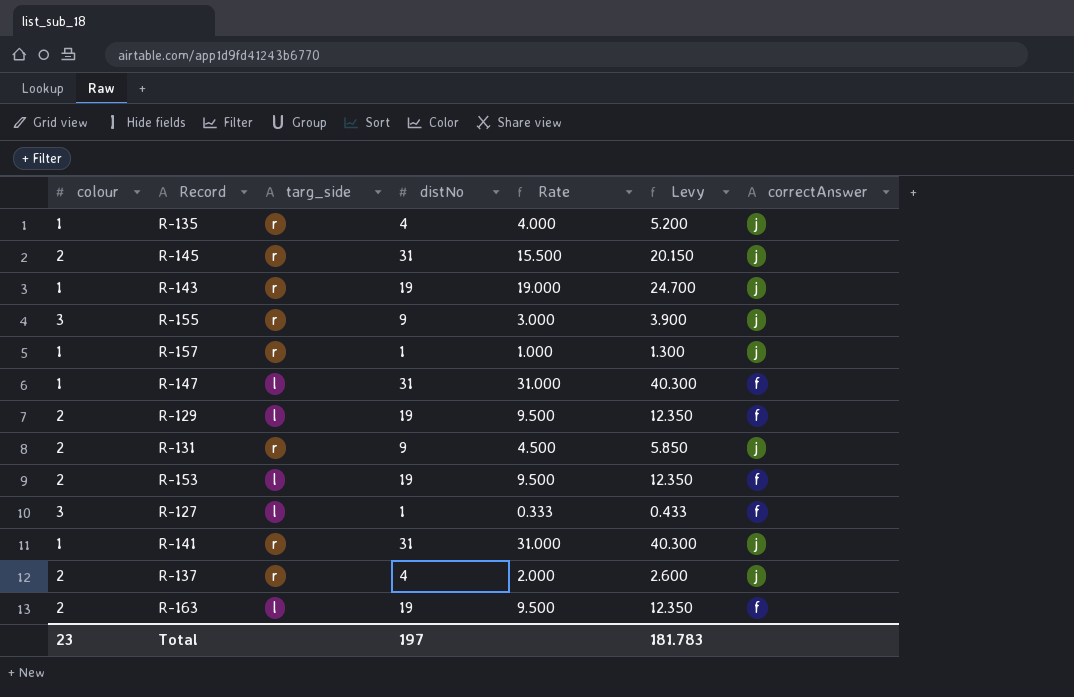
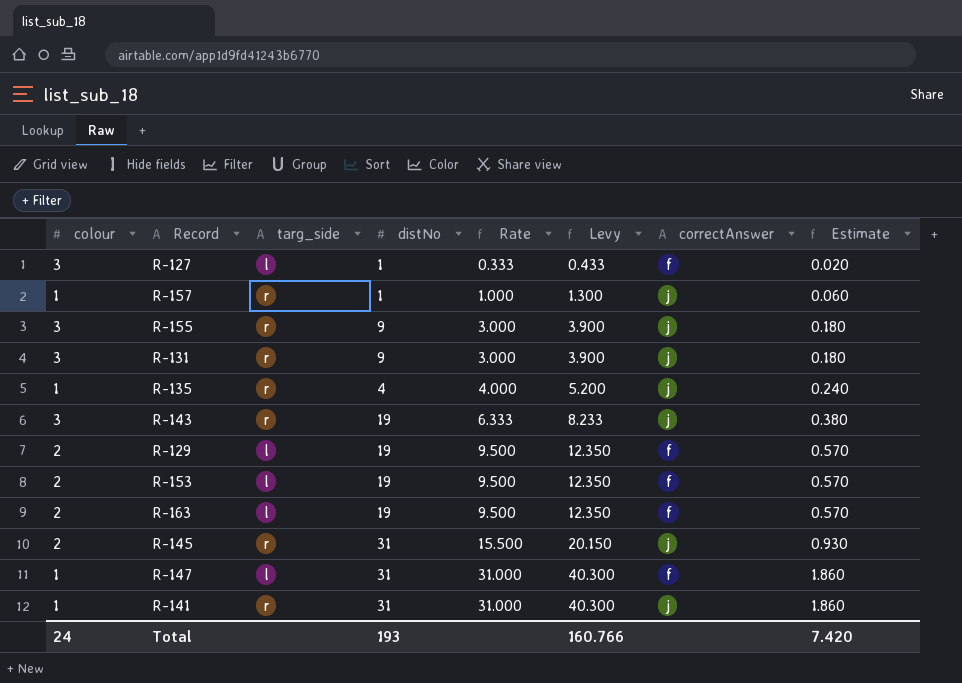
row order: none -> Rate ascending
column Estimate | formula: none -> [Rate] * 0.06
row R-137: 2 | r | 4 | 2.000 | 2.600 | j -> none
R-131 | colour: 2 -> 3
R-131 | Rate: 4.500 -> 3.000
R-131 | Levy: 5.850 -> 3.900
R-143 | colour: 1 -> 3
R-143 | Rate: 19.000 -> 6.333
R-143 | Levy: 24.700 -> 8.233
Total | colour: 23 -> 24
Total | distNo: 197 -> 193
Total | Levy: 181.783 -> 160.766

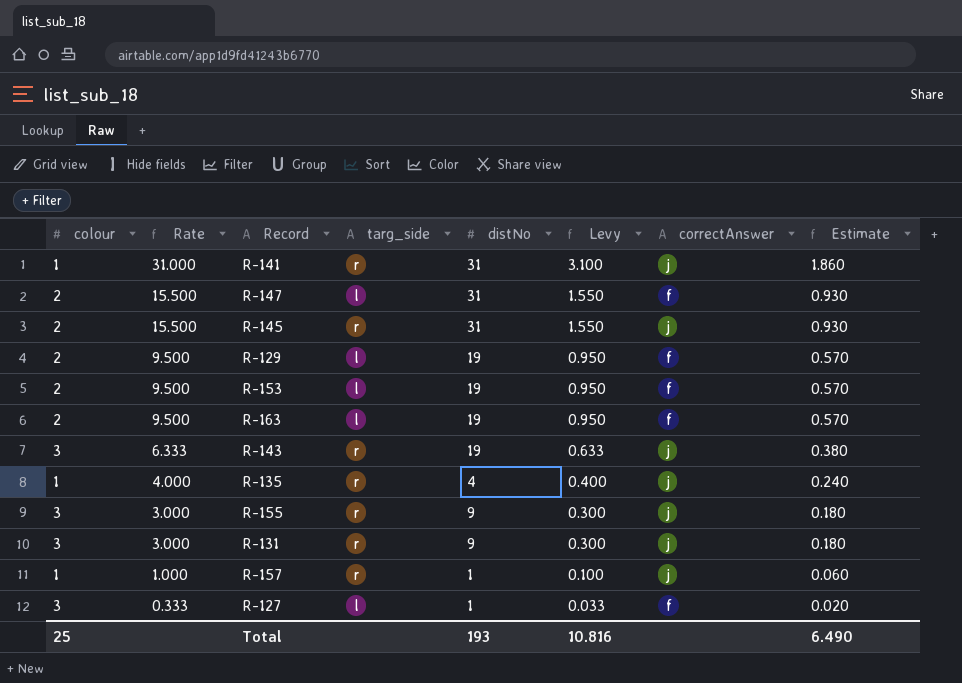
row order: Rate ascending -> Rate descending
column Rate | position: 5 -> 2
column Levy | formula: [Rate] * 1.3 -> [Rate] * 0.1
R-147 | colour: 1 -> 2
R-147 | Rate: 31.000 -> 15.500
R-147 | Estimate: 1.860 -> 0.930
Total | colour: 24 -> 25
Total | Levy: 160.766 -> 10.816
Total | Estimate: 7.420 -> 6.490

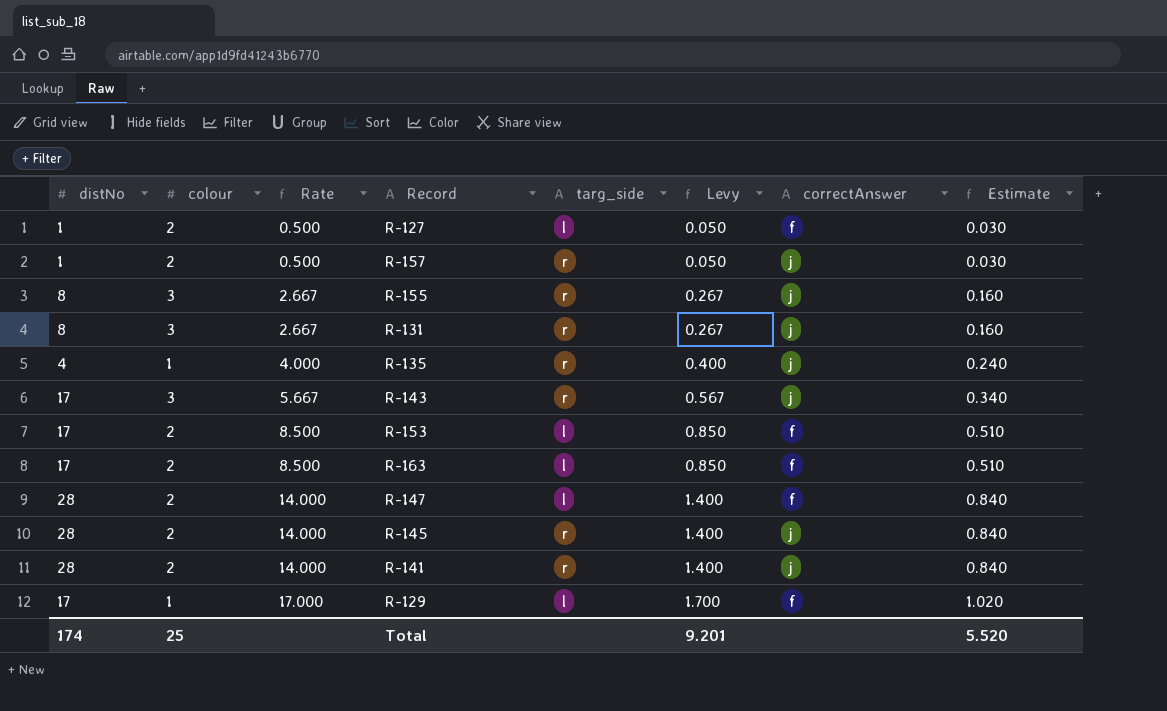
row order: Rate descending -> Rate ascending
column distNo | position: 5 -> 1
R-127 | colour: 3 -> 2
R-127 | Rate: 0.333 -> 0.500
R-127 | Levy: 0.033 -> 0.050
R-127 | Estimate: 0.020 -> 0.030
R-157 | colour: 1 -> 2
R-157 | Rate: 1.000 -> 0.500
R-157 | Levy: 0.100 -> 0.050
R-157 | Estimate: 0.060 -> 0.030
R-155 | distNo: 9 -> 8
R-155 | Rate: 3.000 -> 2.667
R-155 | Levy: 0.300 -> 0.267
R-155 | Estimate: 0.180 -> 0.160
R-131 | distNo: 9 -> 8
R-131 | Rate: 3.000 -> 2.667
R-131 | Levy: 0.300 -> 0.267
R-131 | Estimate: 0.180 -> 0.160
R-143 | distNo: 19 -> 17
R-143 | Rate: 6.333 -> 5.667
R-143 | Levy: 0.633 -> 0.567
R-143 | Estimate: 0.380 -> 0.340
R-153 | distNo: 19 -> 17
R-153 | Rate: 9.500 -> 8.500
R-153 | Levy: 0.950 -> 0.850
R-153 | Estimate: 0.570 -> 0.510
R-163 | distNo: 19 -> 17
R-163 | Rate: 9.500 -> 8.500
R-163 | Levy: 0.950 -> 0.850
R-163 | Estimate: 0.570 -> 0.510
R-147 | distNo: 31 -> 28
R-147 | Rate: 15.500 -> 14.000
R-147 | Levy: 1.550 -> 1.400
R-147 | Estimate: 0.930 -> 0.840
R-145 | distNo: 31 -> 28
R-145 | Rate: 15.500 -> 14.000
R-145 | Levy: 1.550 -> 1.400
R-145 | Estimate: 0.930 -> 0.840
R-141 | distNo: 31 -> 28
R-141 | colour: 1 -> 2
R-141 | Rate: 31.000 -> 14.000
R-141 | Levy: 3.100 -> 1.400
R-141 | Estimate: 1.860 -> 0.840
R-129 | distNo: 19 -> 17
R-129 | colour: 2 -> 1
R-129 | Rate: 9.500 -> 17.000
R-129 | Levy: 0.950 -> 1.700
R-129 | Estimate: 0.570 -> 1.020
Total | distNo: 193 -> 174
Total | Levy: 10.816 -> 9.201
Total | Estimate: 6.490 -> 5.520

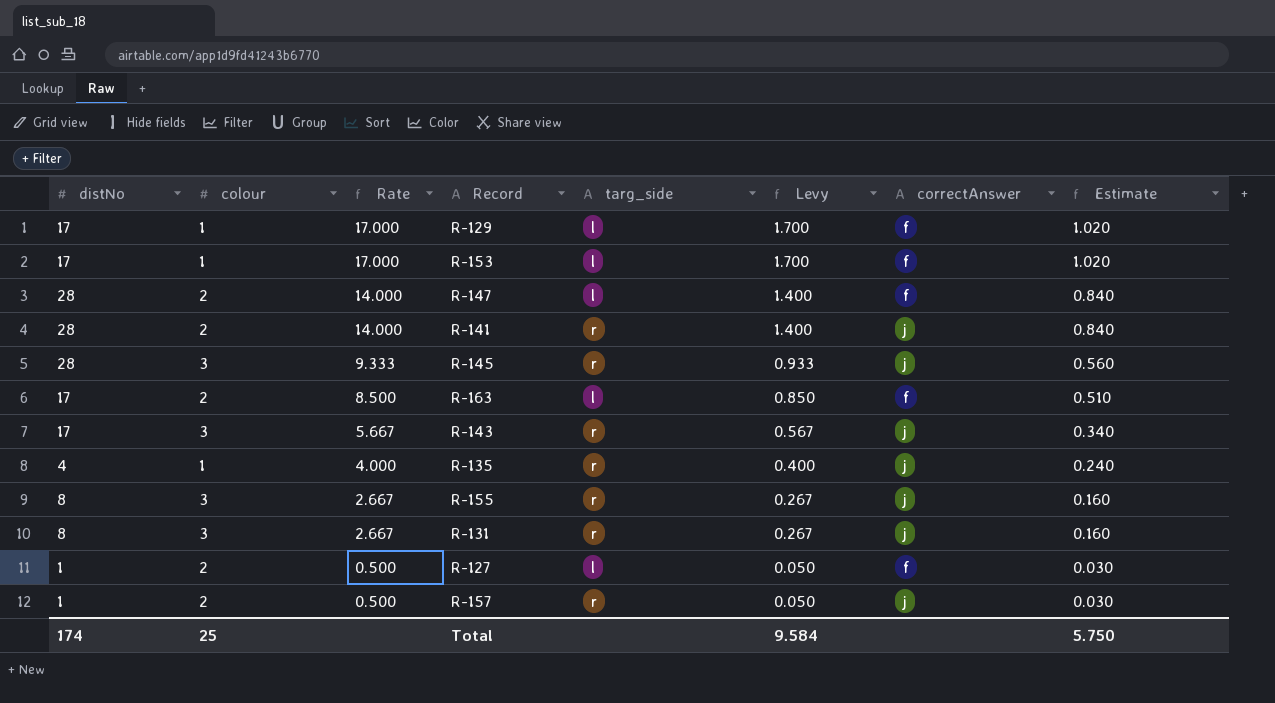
row order: Rate ascending -> Rate descending
R-153 | colour: 2 -> 1
R-153 | Rate: 8.500 -> 17.000
R-153 | Levy: 0.850 -> 1.700
R-153 | Estimate: 0.510 -> 1.020
R-145 | colour: 2 -> 3
R-145 | Rate: 14.000 -> 9.333
R-145 | Levy: 1.400 -> 0.933
R-145 | Estimate: 0.840 -> 0.560
Total | Levy: 9.201 -> 9.584
Total | Estimate: 5.520 -> 5.750

